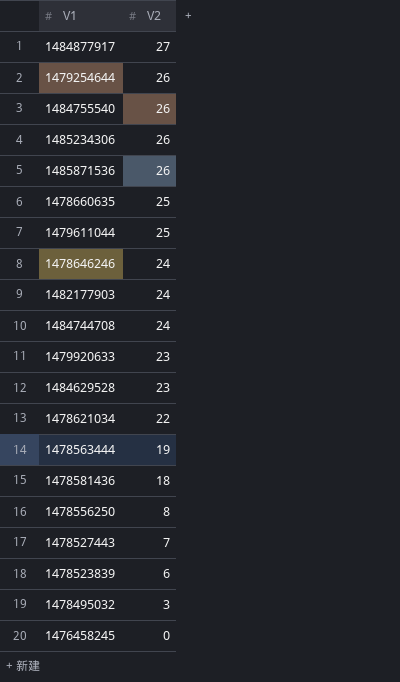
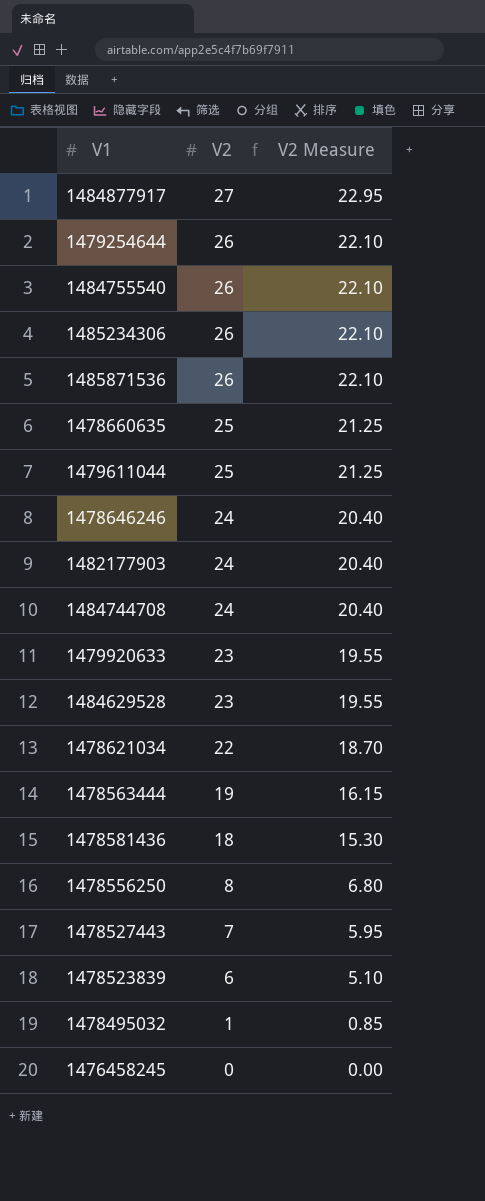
column V2 Measure | formula: none -> [V2] * 0.85
1478495032 | V2: 3 -> 1

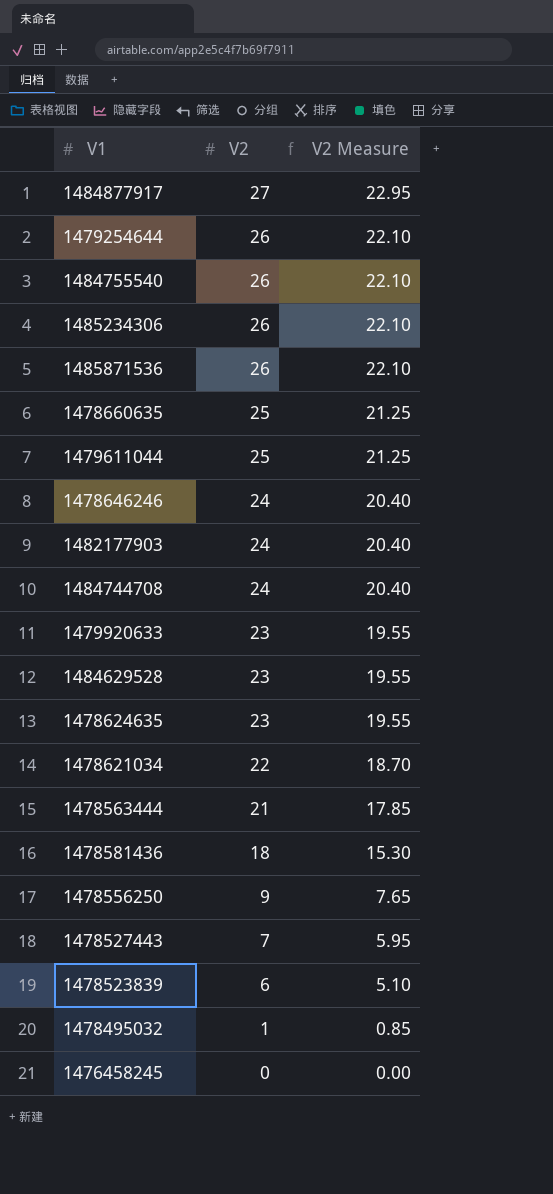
row 1478624635: none -> 23 | 19.55
1478563444 | V2: 19 -> 21
1478563444 | V2 Measure: 16.15 -> 17.85
1478556250 | V2: 8 -> 9
1478556250 | V2 Measure: 6.80 -> 7.65

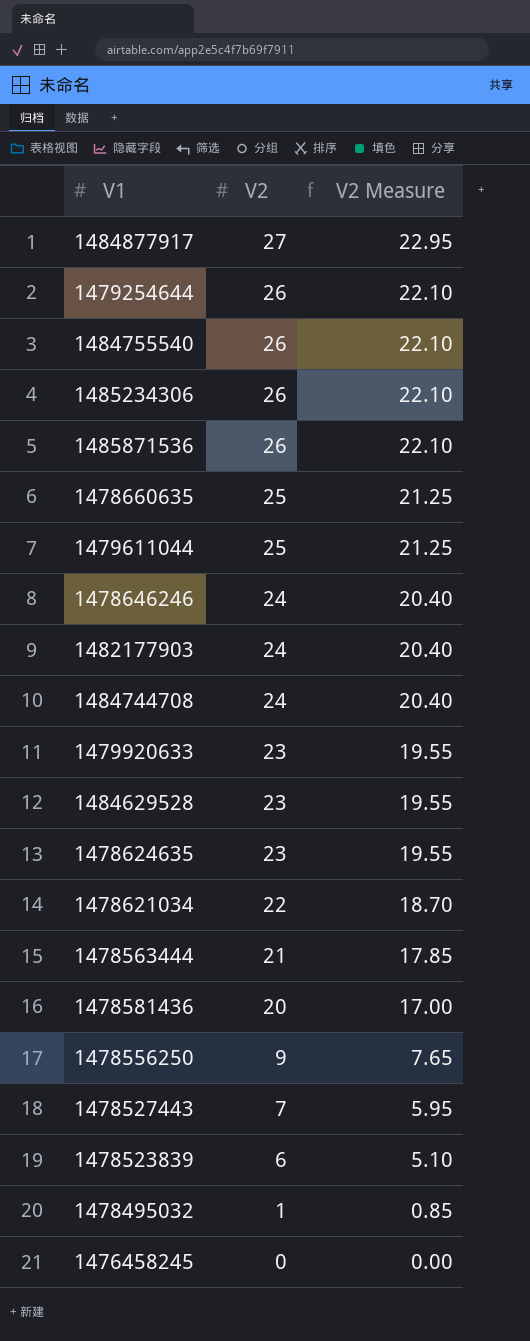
1478581436 | V2: 18 -> 20
1478581436 | V2 Measure: 15.30 -> 17.00

